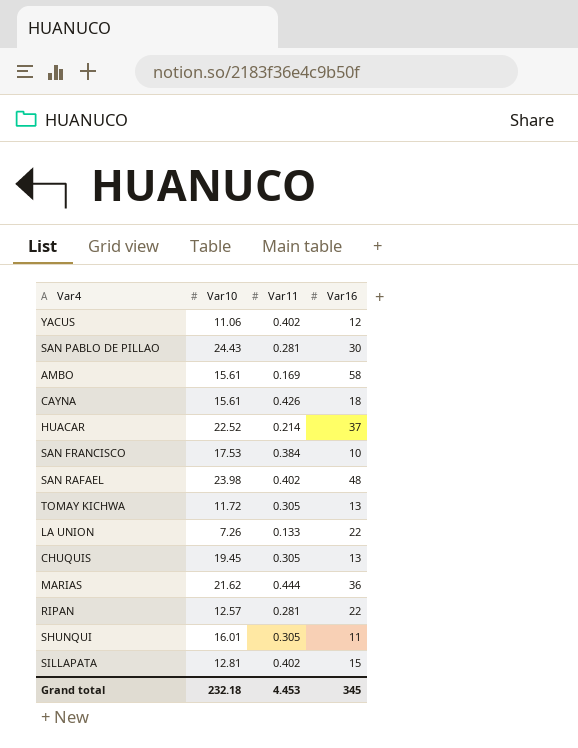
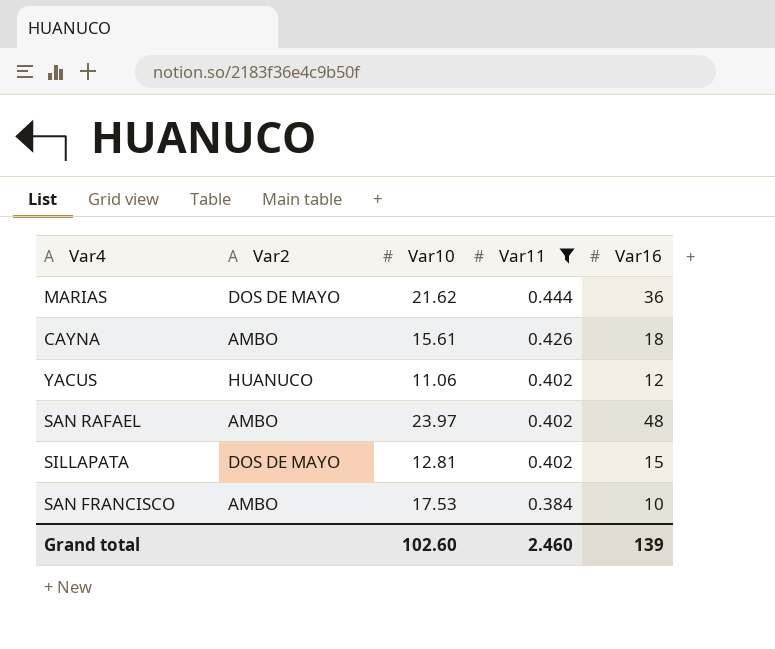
filter: none -> Var11 >= 0.384
row order: none -> Var11 descending
column Var2 | position: none -> 2
SAN RAFAEL | Var10: 23.98 -> 23.97
Grand total | Var10: 232.18 -> 102.60
Grand total | Var11: 4.453 -> 2.460
Grand total | Var16: 345 -> 139

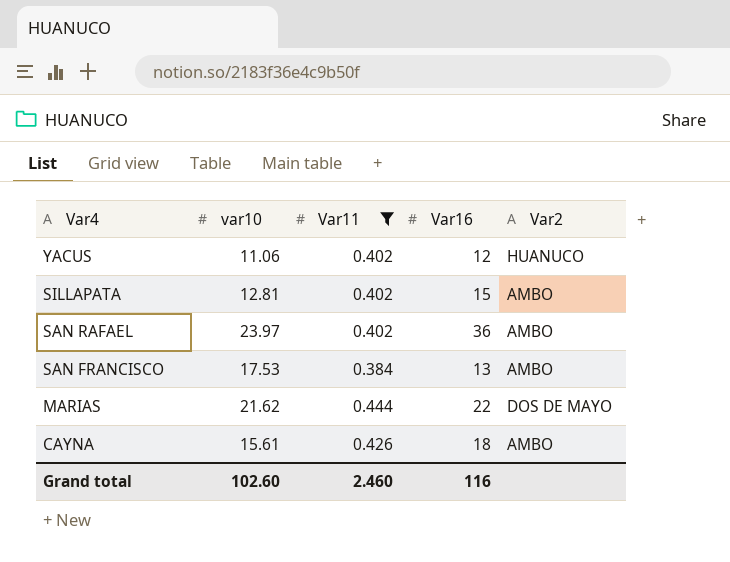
row order: Var11 descending -> Var4 descending
column name: Var10 -> var10
column Var2 | position: 2 -> 5
SILLAPATA | Var2: DOS DE MAYO -> AMBO
SAN RAFAEL | Var16: 48 -> 36
SAN FRANCISCO | Var16: 10 -> 13
MARIAS | Var16: 36 -> 22
Grand total | Var16: 139 -> 116

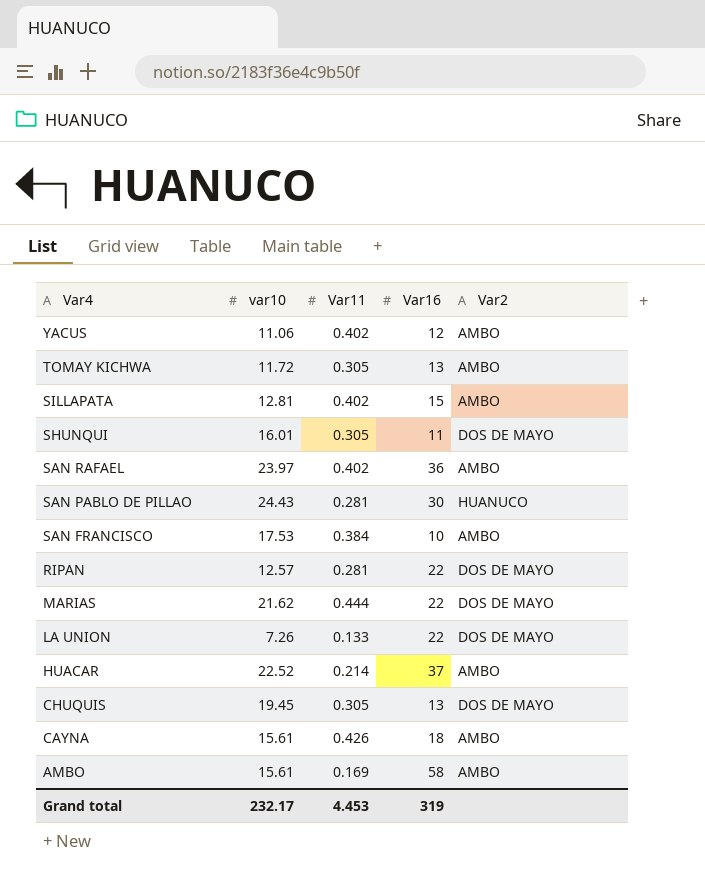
filter: Var11 >= 0.384 -> none
YACUS | Var2: HUANUCO -> AMBO
SAN FRANCISCO | Var16: 13 -> 10
Grand total | var10: 102.60 -> 232.17
Grand total | Var11: 2.460 -> 4.453
Grand total | Var16: 116 -> 319

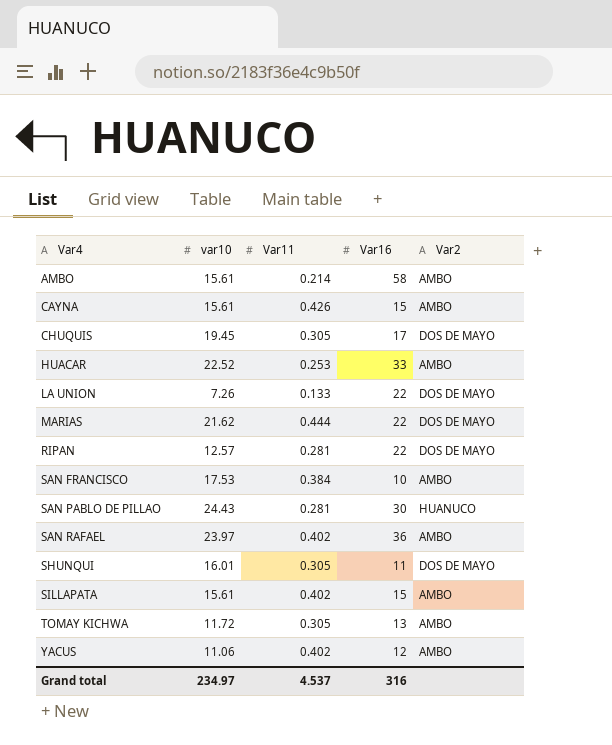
row order: Var4 descending -> Var4 ascending
AMBO | Var11: 0.169 -> 0.214
CAYNA | Var16: 18 -> 15
CHUQUIS | Var16: 13 -> 17
HUACAR | Var11: 0.214 -> 0.253
HUACAR | Var16: 37 -> 33
SILLAPATA | var10: 12.81 -> 15.61
Grand total | var10: 232.17 -> 234.97
Grand total | Var11: 4.453 -> 4.537
Grand total | Var16: 319 -> 316

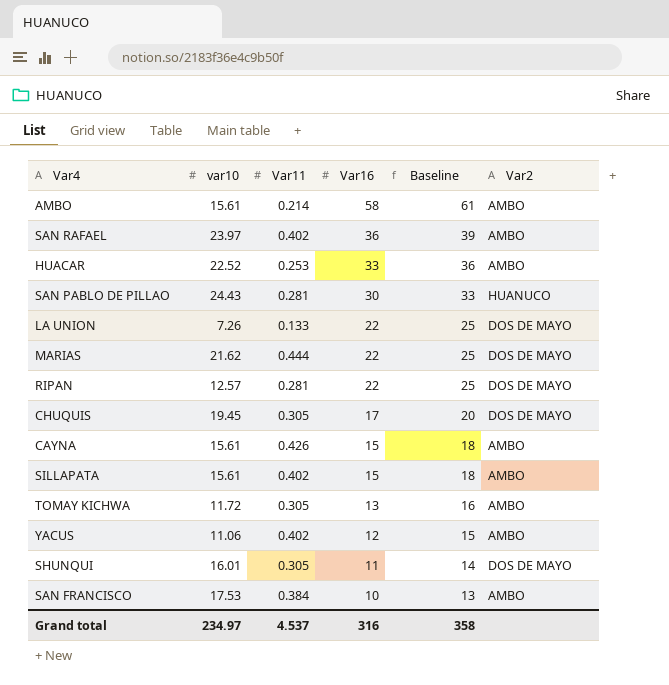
row order: Var4 ascending -> Var16 descending
column Baseline | formula: none -> [Var16] + 3

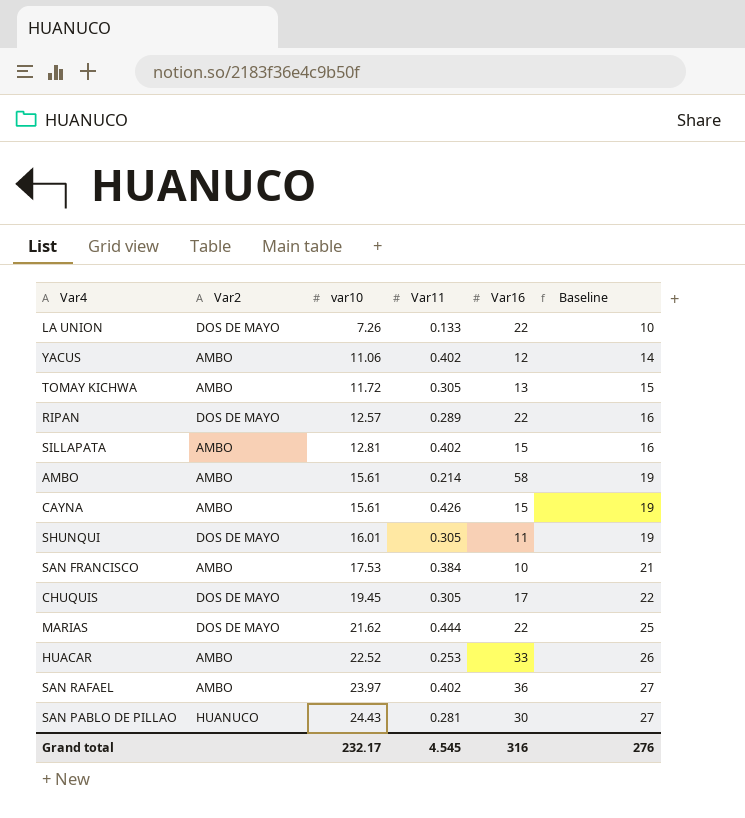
row order: Var16 descending -> var10 ascending
column Var2 | position: 6 -> 2
column Baseline | formula: [Var16] + 3 -> [var10] + 3
RIPAN | Var11: 0.281 -> 0.289
SILLAPATA | var10: 15.61 -> 12.81
Grand total | var10: 234.97 -> 232.17
Grand total | Var11: 4.537 -> 4.545
Grand total | Baseline: 358 -> 276

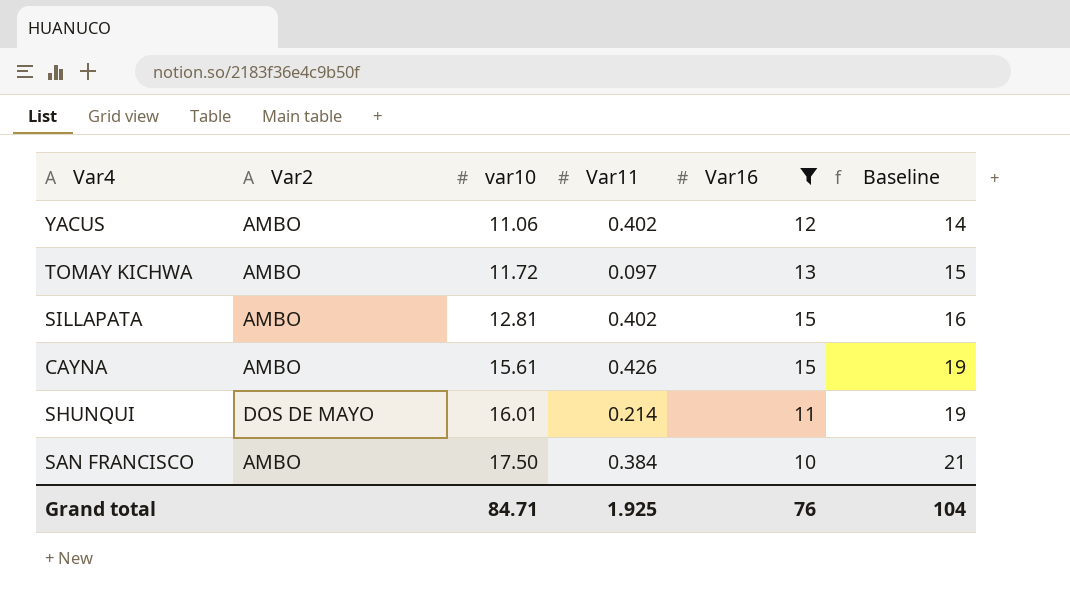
filter: none -> Var16 <= 15
TOMAY KICHWA | Var11: 0.305 -> 0.097
SHUNQUI | Var11: 0.305 -> 0.214
SAN FRANCISCO | var10: 17.53 -> 17.50
Grand total | var10: 232.17 -> 84.71
Grand total | Var11: 4.545 -> 1.925
Grand total | Var16: 316 -> 76
Grand total | Baseline: 276 -> 104

